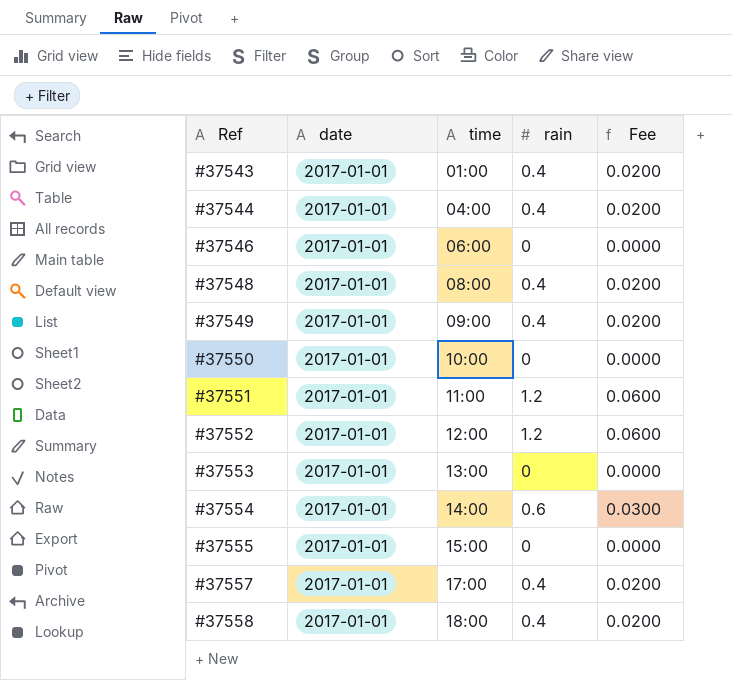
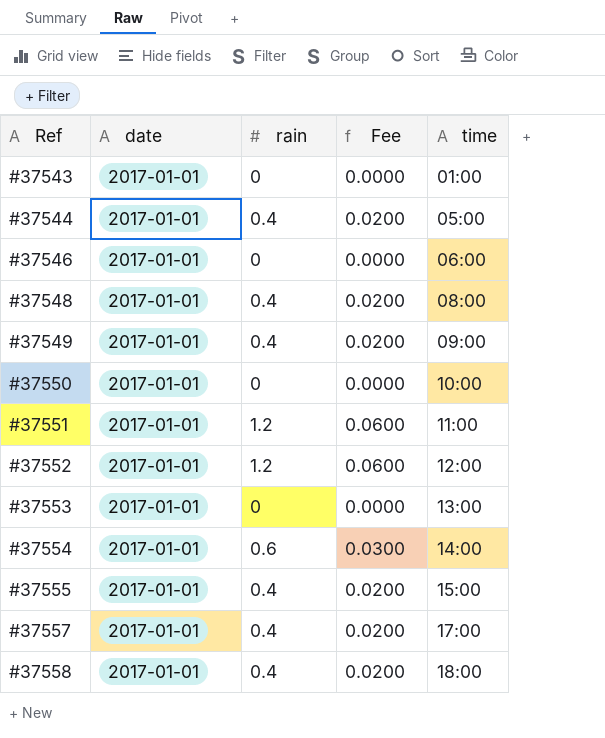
column time | position: 3 -> 5
#37543 | rain: 0.4 -> 0
#37543 | Fee: 0.0200 -> 0.0000
#37544 | time: 04:00 -> 05:00
#37555 | rain: 0 -> 0.4
#37555 | Fee: 0.0000 -> 0.0200

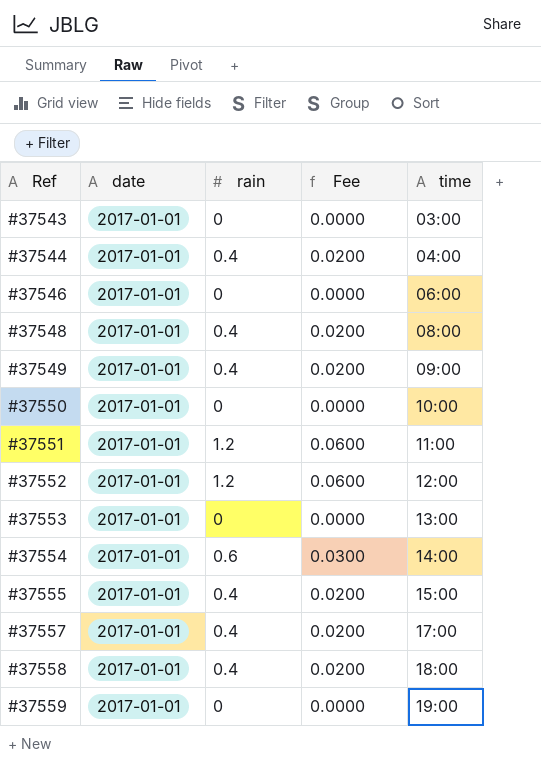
#37543 | time: 01:00 -> 03:00
#37544 | time: 05:00 -> 04:00
row #37559: none -> 2017-01-01 | 0 | 0.0000 | 19:00

